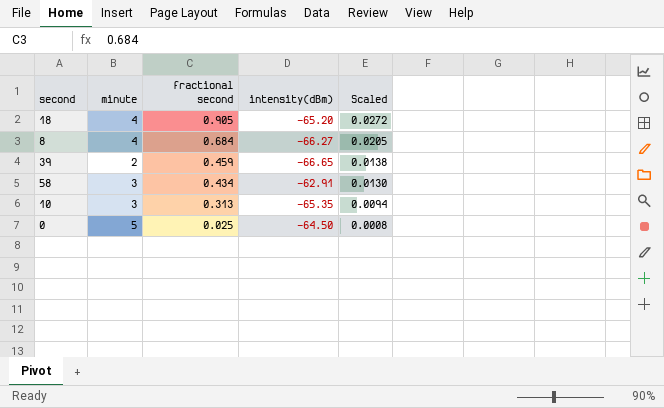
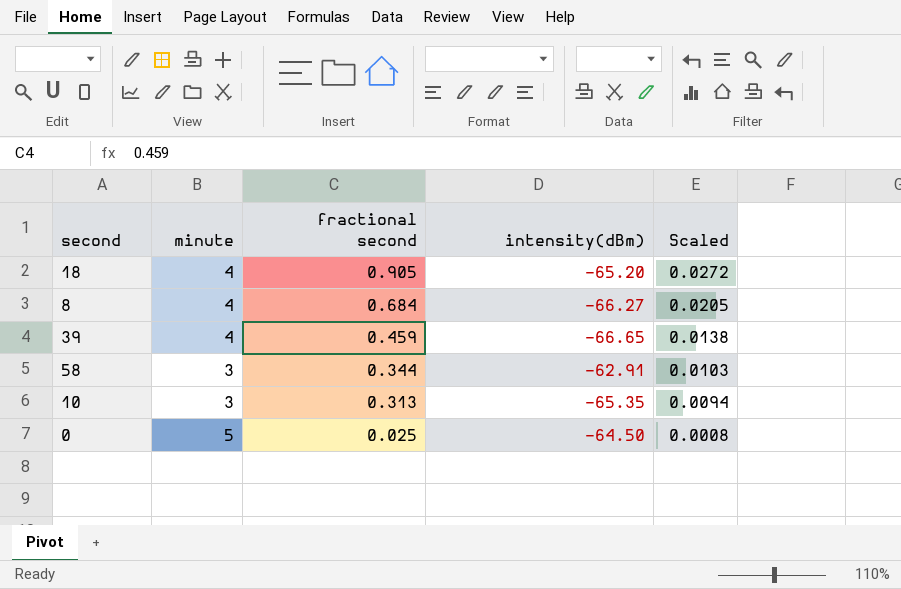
39 | minute: 2 -> 4
58 | fractional second: 0.434 -> 0.344
58 | Scaled: 0.0130 -> 0.0103

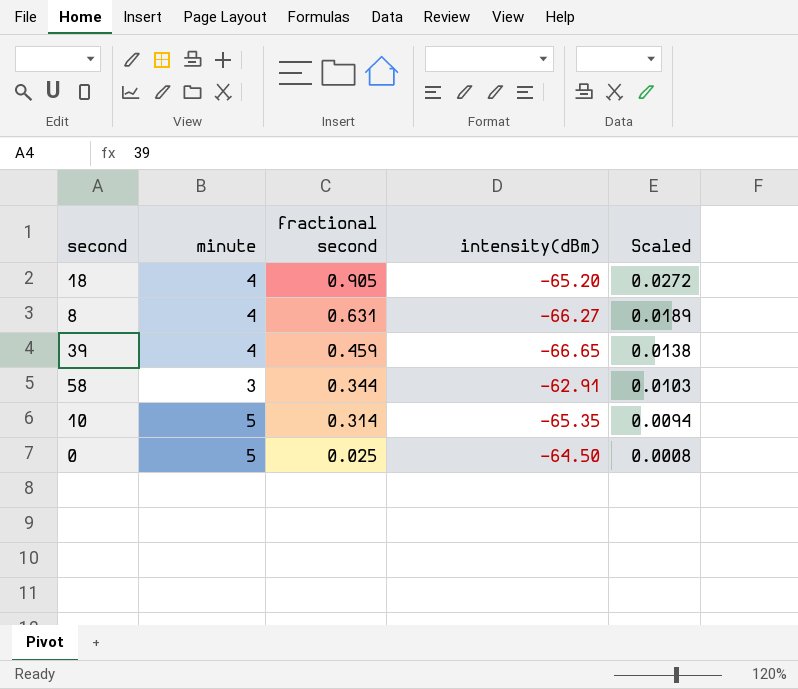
8 | fractional second: 0.684 -> 0.631
8 | Scaled: 0.0205 -> 0.0189
10 | minute: 3 -> 5
10 | fractional second: 0.313 -> 0.314

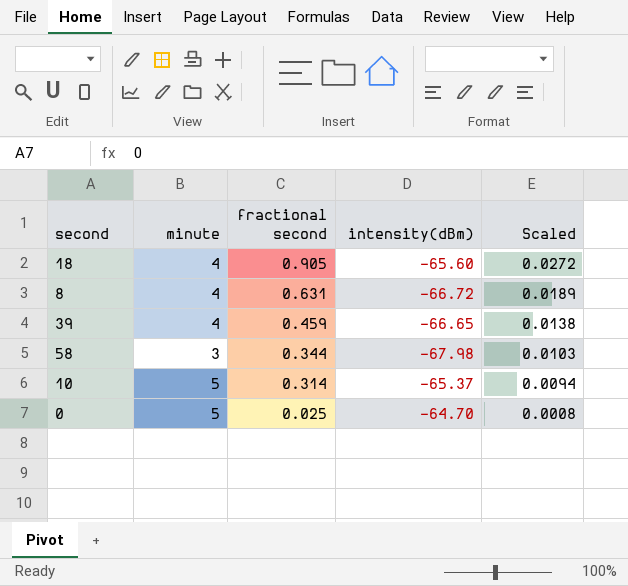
18 | intensity(dBm): -65.20 -> -65.60
8 | intensity(dBm): -66.27 -> -66.72
58 | intensity(dBm): -62.91 -> -67.98
10 | intensity(dBm): -65.35 -> -65.37
0 | intensity(dBm): -64.50 -> -64.70

